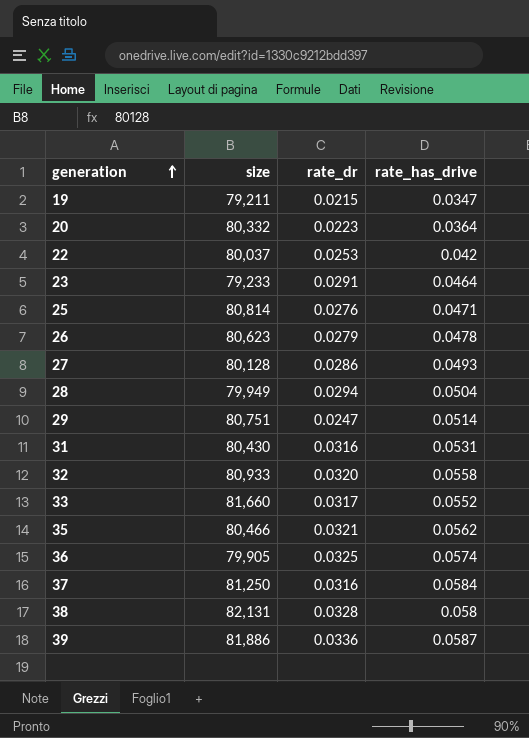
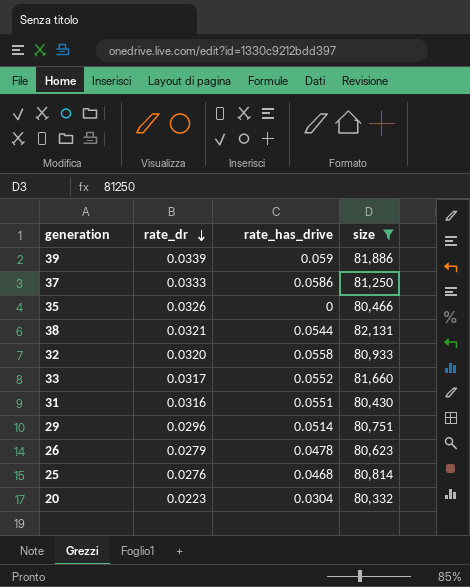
filter: none -> size >= 80,332
row order: generation ascending -> rate_dr descending
column size | position: 2 -> 4
39 | rate_dr: 0.0336 -> 0.0339
39 | rate_has_drive: 0.0587 -> 0.059
37 | rate_dr: 0.0316 -> 0.0333
37 | rate_has_drive: 0.0584 -> 0.0586
35 | rate_dr: 0.0321 -> 0.0326
35 | rate_has_drive: 0.0562 -> 0
38 | rate_dr: 0.0328 -> 0.0321
38 | rate_has_drive: 0.058 -> 0.0544
31 | rate_has_drive: 0.0531 -> 0.0551
29 | rate_dr: 0.0247 -> 0.0296
25 | rate_has_drive: 0.0471 -> 0.0468
20 | rate_has_drive: 0.0364 -> 0.0304

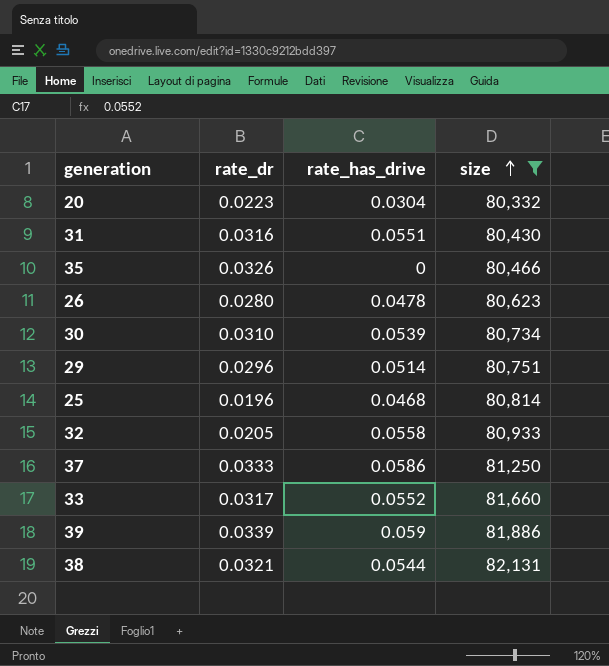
row order: rate_dr descending -> size ascending
26 | rate_dr: 0.0279 -> 0.0280
row 30: none -> 0.0310 | 0.0539 | 80,734
25 | rate_dr: 0.0276 -> 0.0196
32 | rate_dr: 0.0320 -> 0.0205

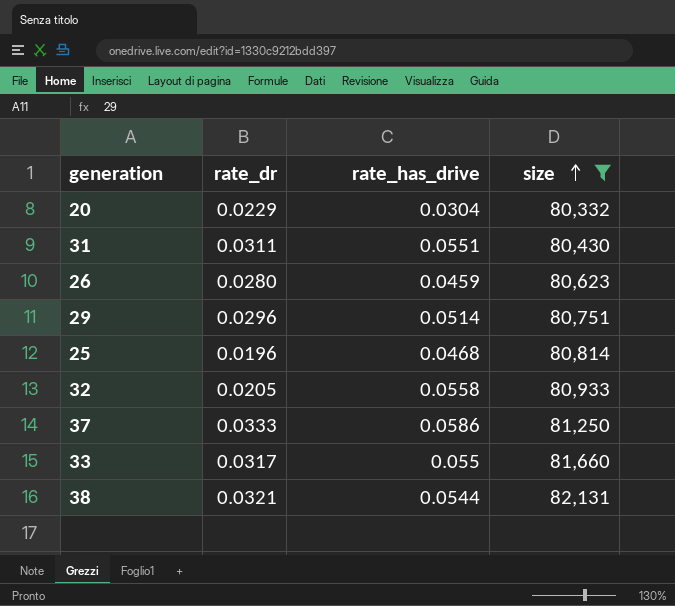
row 35: 0.0326 | 0 | 80,466 -> none
row 30: 0.0310 | 0.0539 | 80,734 -> none
row 39: 0.0339 | 0.059 | 81,886 -> none
20 | rate_dr: 0.0223 -> 0.0229
31 | rate_dr: 0.0316 -> 0.0311
26 | rate_has_drive: 0.0478 -> 0.0459
33 | rate_has_drive: 0.0552 -> 0.055

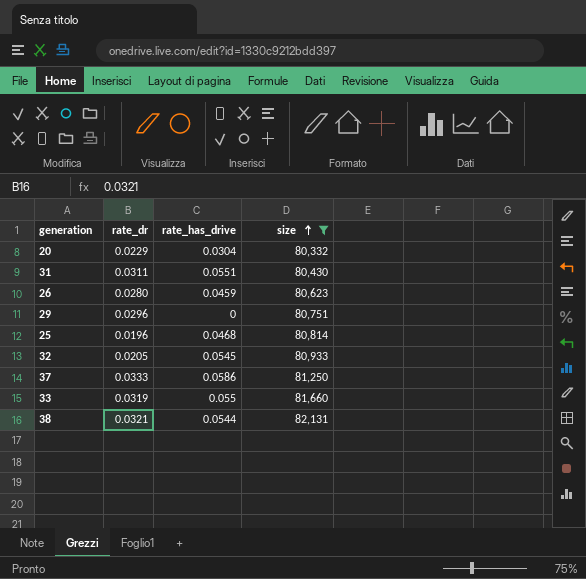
29 | rate_has_drive: 0.0514 -> 0
32 | rate_has_drive: 0.0558 -> 0.0545
33 | rate_dr: 0.0317 -> 0.0319

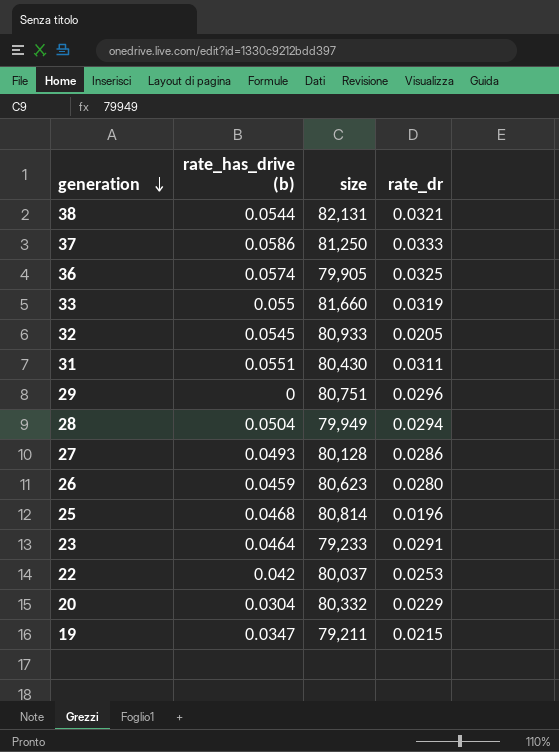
filter: size >= 80,332 -> none
row order: size ascending -> generation descending
column name: rate_has_drive -> rate_has_drive (b)
column rate_dr | position: 2 -> 4

